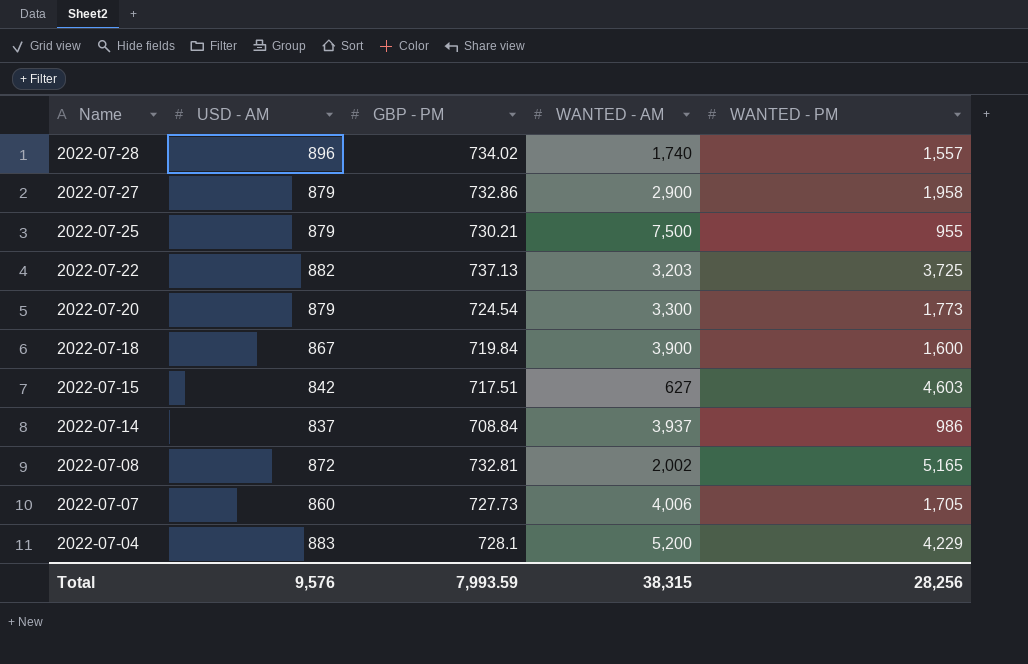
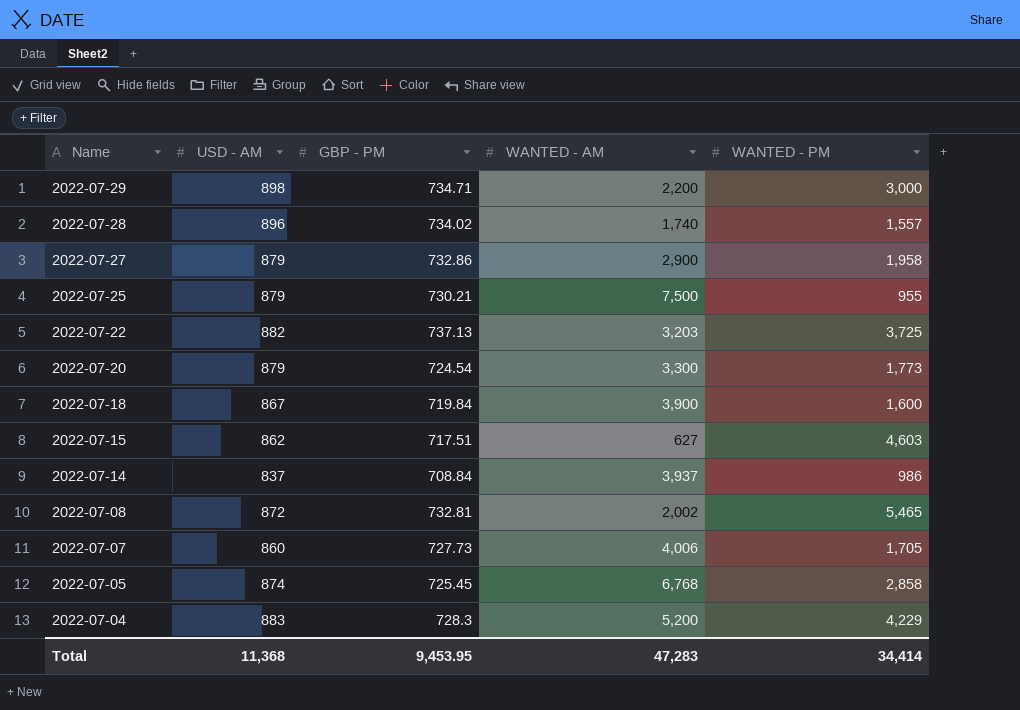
row 2022-07-29: none -> 898 | 734.71 | 2,200 | 3,000
2022-07-15 | USD - AM: 842 -> 862
2022-07-08 | WANTED - PM: 5,165 -> 5,465
row 2022-07-05: none -> 874 | 725.45 | 6,768 | 2,858
2022-07-04 | GBP - PM: 728.1 -> 728.3
Total | USD - AM: 9,576 -> 11,368
Total | GBP - PM: 7,993.59 -> 9,453.95
Total | WANTED - AM: 38,315 -> 47,283
Total | WANTED - PM: 28,256 -> 34,414

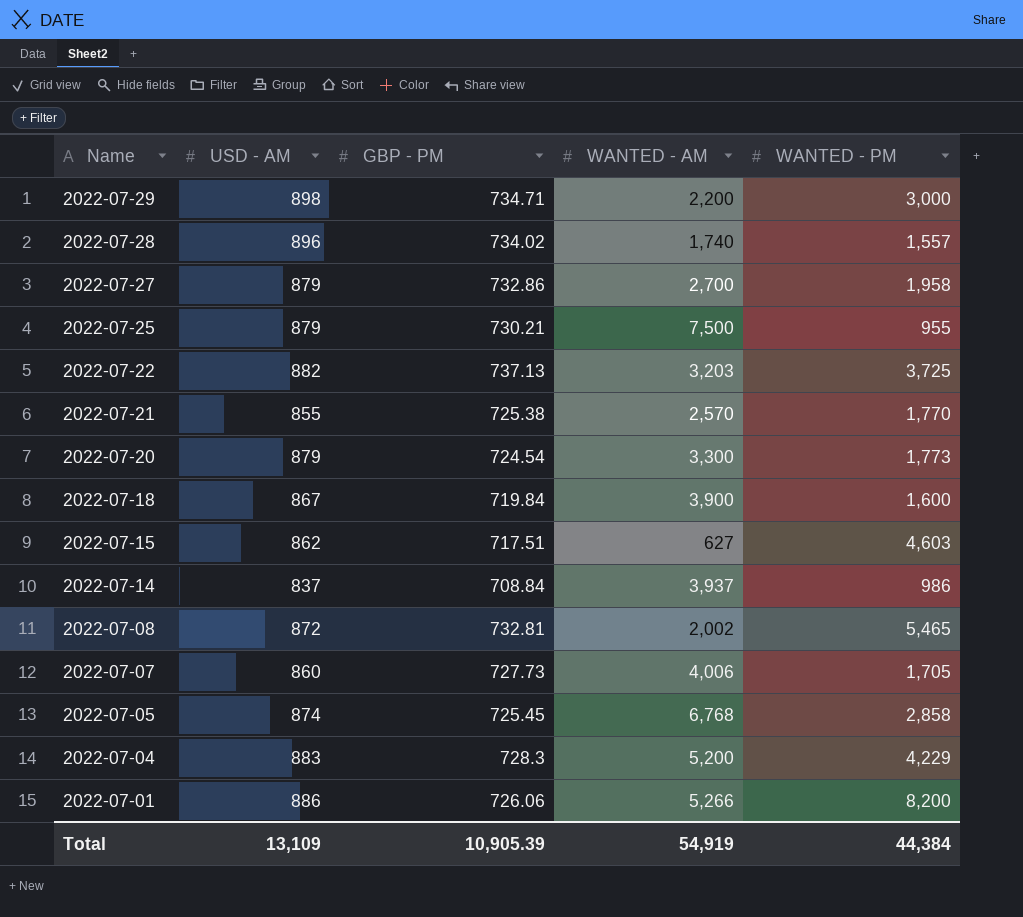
2022-07-27 | WANTED - AM: 2,900 -> 2,700
row 2022-07-21: none -> 855 | 725.38 | 2,570 | 1,770
row 2022-07-01: none -> 886 | 726.06 | 5,266 | 8,200
Total | USD - AM: 11,368 -> 13,109
Total | GBP - PM: 9,453.95 -> 10,905.39
Total | WANTED - AM: 47,283 -> 54,919
Total | WANTED - PM: 34,414 -> 44,384

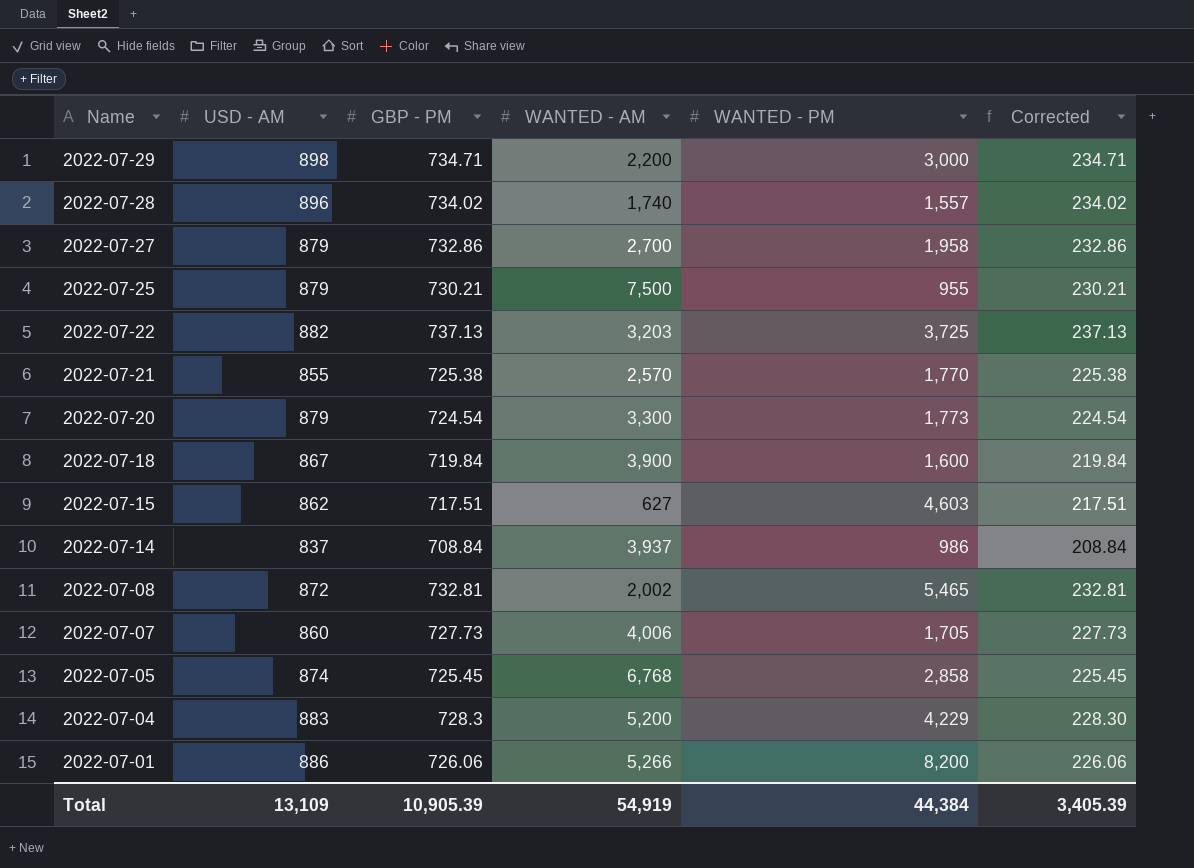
column Corrected | formula: none -> [GBP - PM] - 500

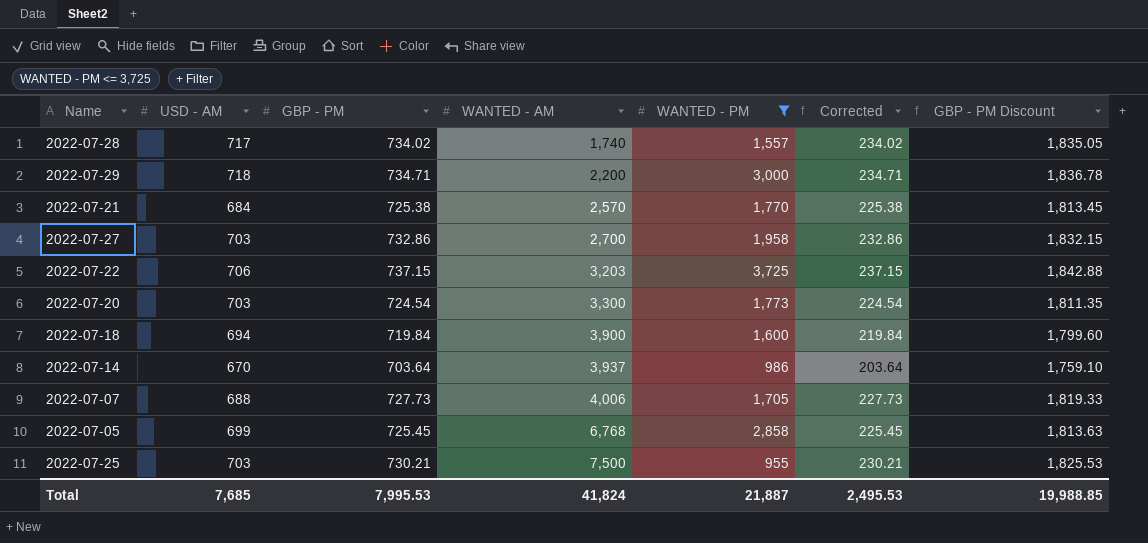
filter: none -> WANTED - PM <= 3,725
row order: Name descending -> WANTED - AM ascending
column GBP - PM Discount | formula: none -> [GBP - PM] * 2.5
2022-07-28 | USD - AM: 896 -> 717
2022-07-29 | USD - AM: 898 -> 718
2022-07-21 | USD - AM: 855 -> 684
2022-07-27 | USD - AM: 879 -> 703
2022-07-22 | USD - AM: 882 -> 706
2022-07-22 | GBP - PM: 737.13 -> 737.15
2022-07-22 | Corrected: 237.13 -> 237.15
2022-07-20 | USD - AM: 879 -> 703
2022-07-18 | USD - AM: 867 -> 694
2022-07-14 | USD - AM: 837 -> 670
2022-07-14 | GBP - PM: 708.84 -> 703.64
2022-07-14 | Corrected: 208.84 -> 203.64
2022-07-07 | USD - AM: 860 -> 688
2022-07-05 | USD - AM: 874 -> 699
2022-07-25 | USD - AM: 879 -> 703
Total | USD - AM: 13,109 -> 7,685
Total | GBP - PM: 10,905.39 -> 7,995.53
Total | WANTED - AM: 54,919 -> 41,824
Total | WANTED - PM: 44,384 -> 21,887
Total | Corrected: 3,405.39 -> 2,495.53

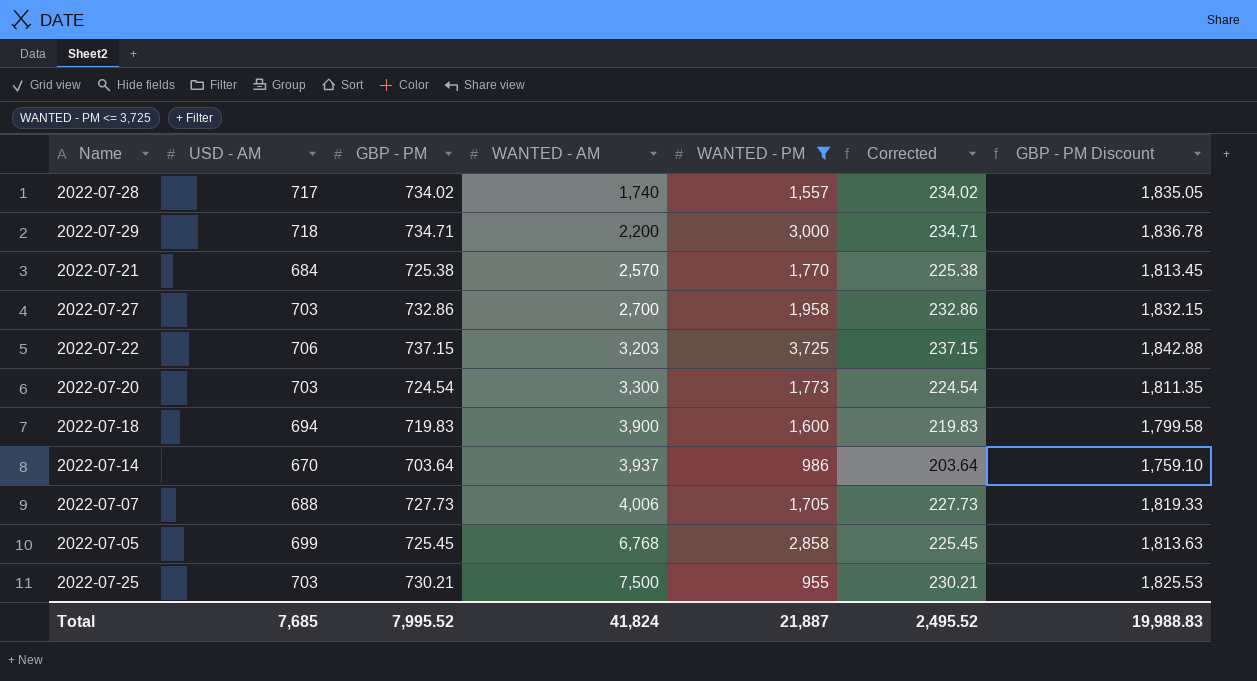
2022-07-18 | GBP - PM: 719.84 -> 719.83
2022-07-18 | Corrected: 219.84 -> 219.83
2022-07-18 | GBP - PM Discount: 1,799.60 -> 1,799.58
Total | GBP - PM: 7,995.53 -> 7,995.52
Total | Corrected: 2,495.53 -> 2,495.52
Total | GBP - PM Discount: 19,988.85 -> 19,988.83

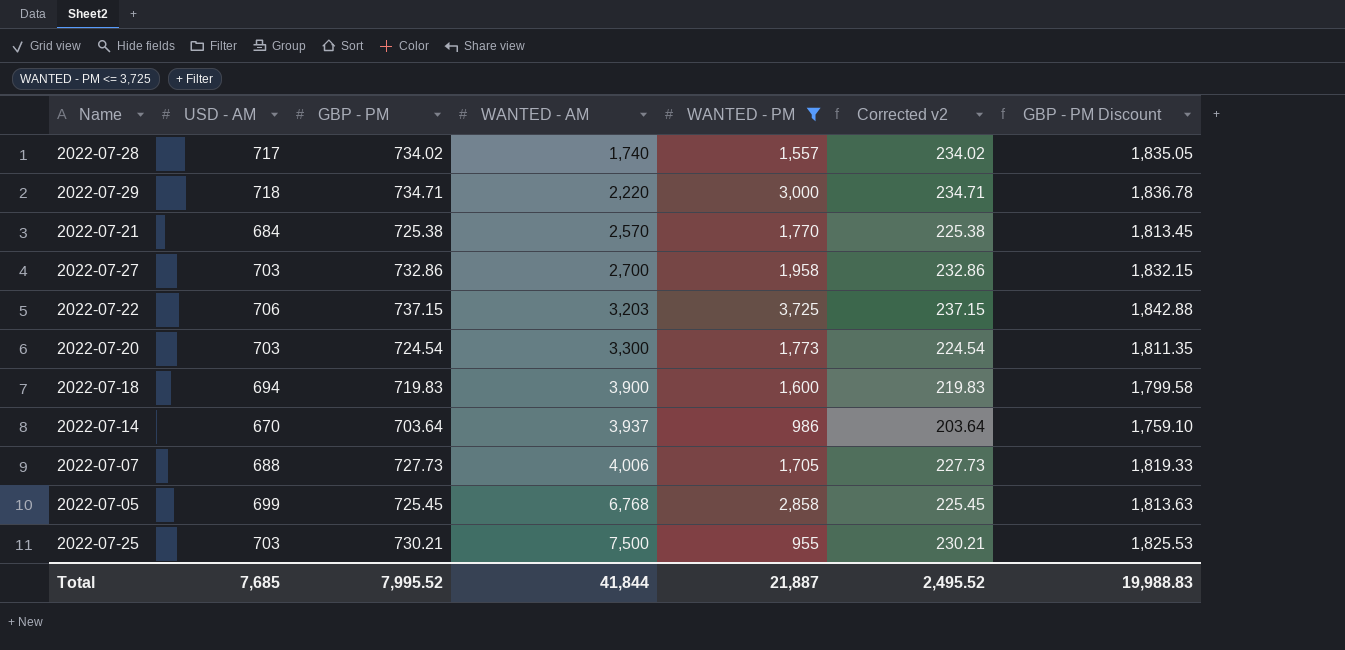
column name: Corrected -> Corrected v2
2022-07-29 | WANTED - AM: 2,200 -> 2,220
Total | WANTED - AM: 41,824 -> 41,844

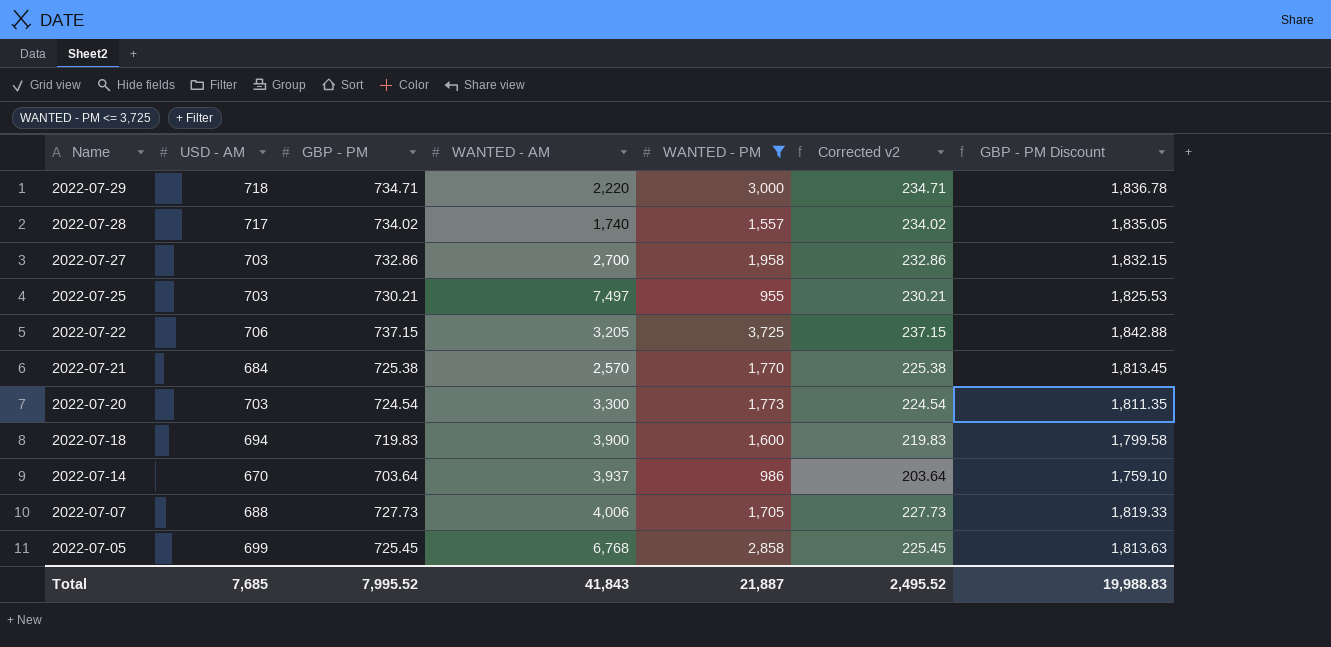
row order: WANTED - AM ascending -> Name descending
2022-07-25 | WANTED - AM: 7,500 -> 7,497
2022-07-22 | WANTED - AM: 3,203 -> 3,205
Total | WANTED - AM: 41,844 -> 41,843

